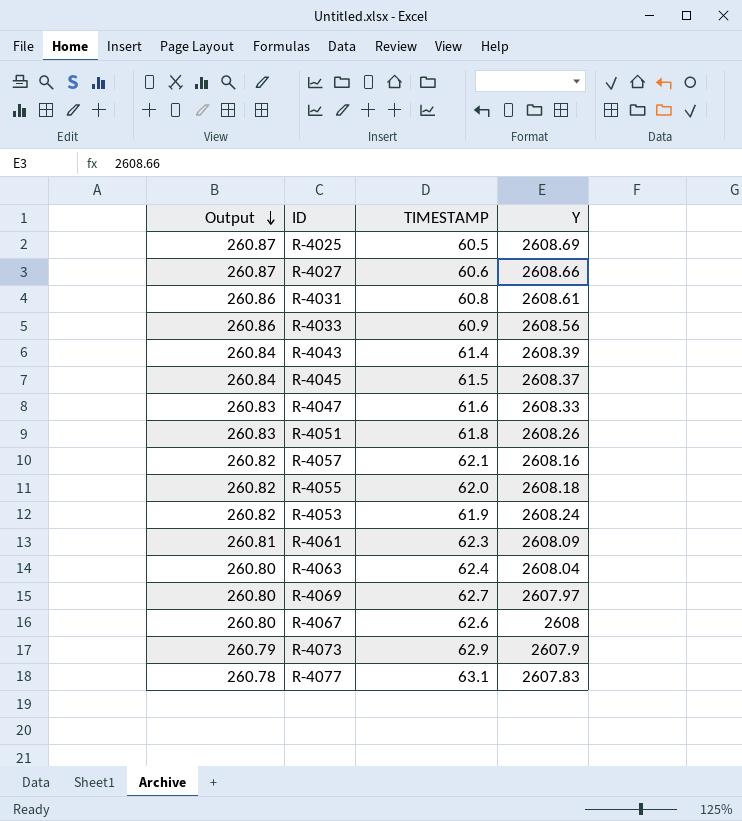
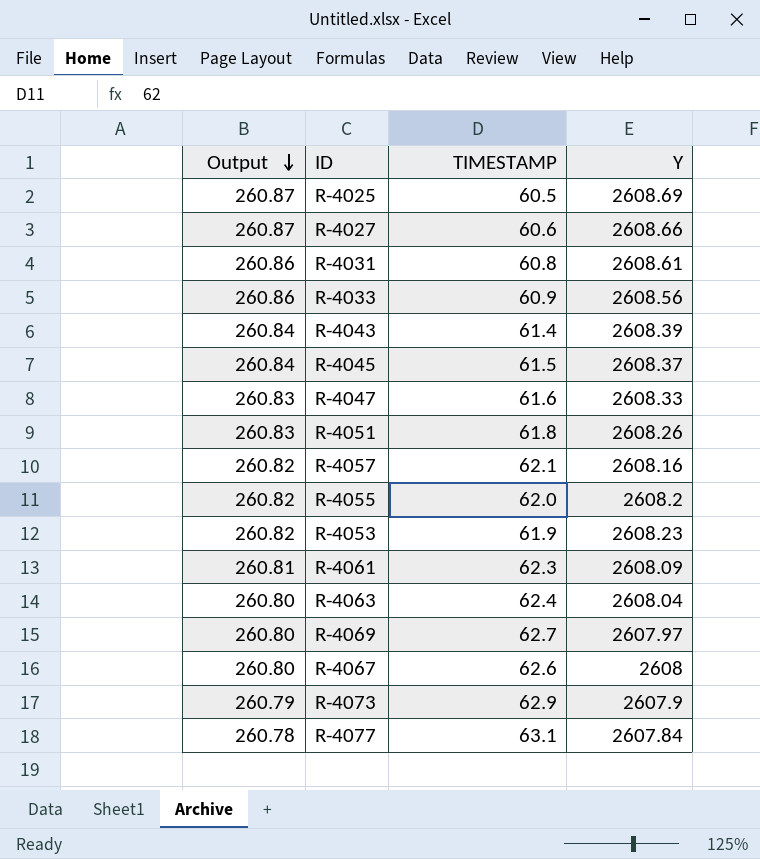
R-4055 | Y: 2608.18 -> 2608.2
R-4053 | Y: 2608.24 -> 2608.23
R-4077 | Y: 2607.83 -> 2607.84

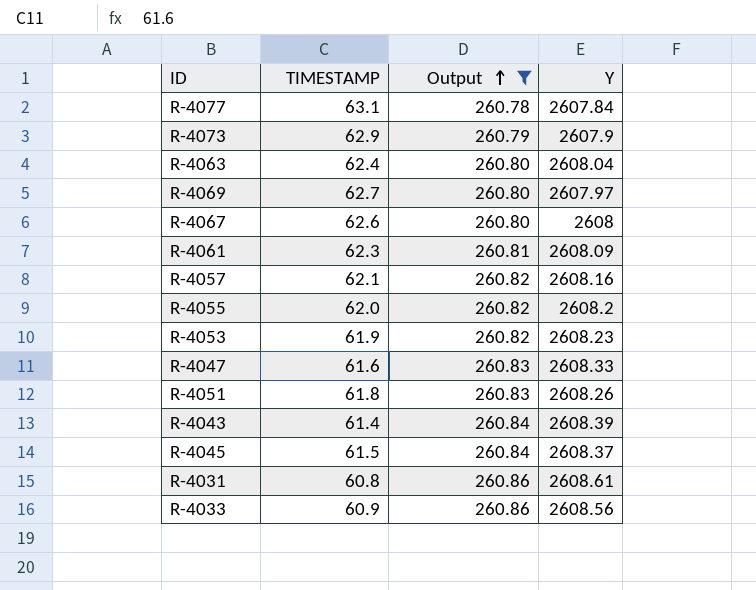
filter: none -> Output != 260.87
row order: Output descending -> Output ascending
column Output | position: 1 -> 3

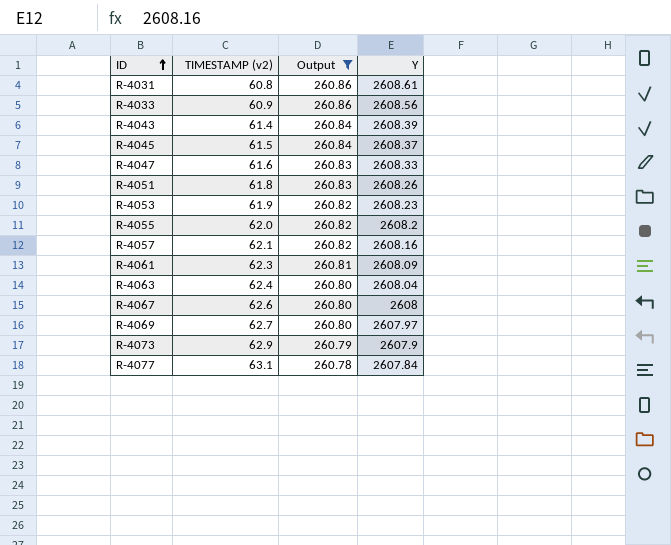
row order: Output ascending -> ID ascending
column name: TIMESTAMP -> TIMESTAMP (v2)

